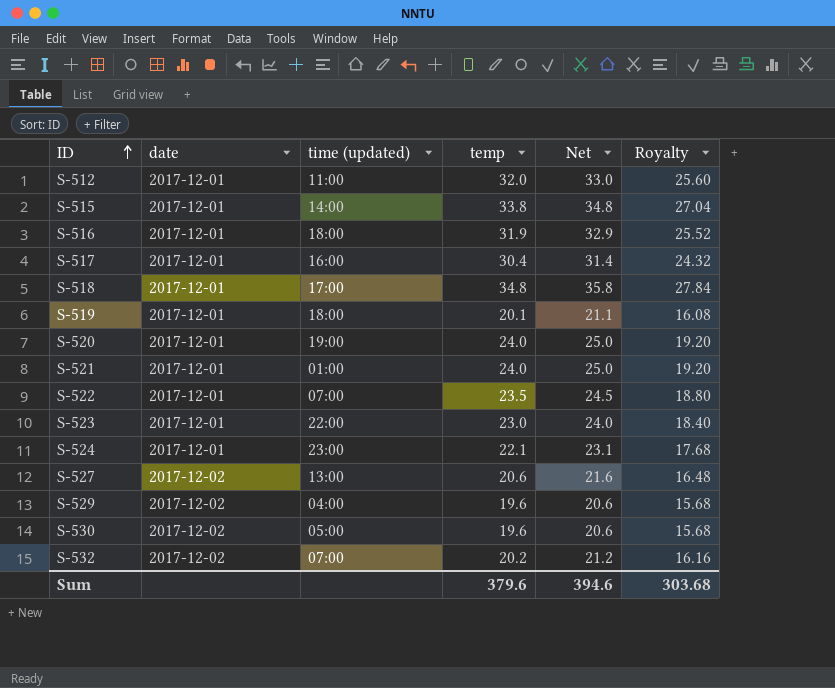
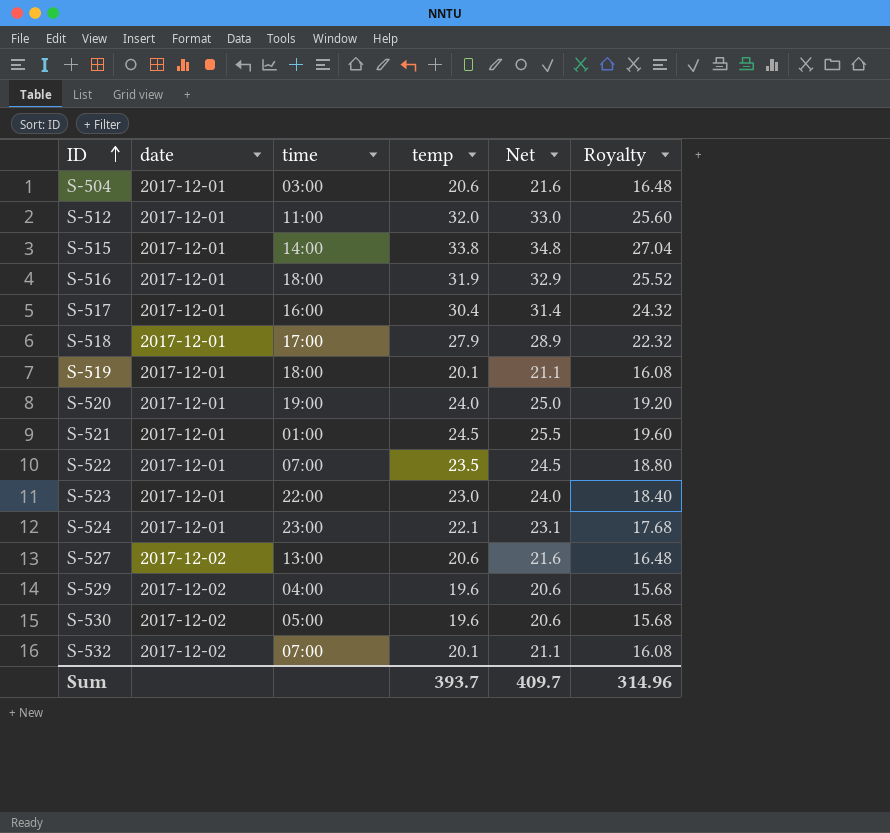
column name: time (updated) -> time
row S-504: none -> 2017-12-01 | 03:00 | 20.6 | 21.6 | 16.48
S-518 | temp: 34.8 -> 27.9
S-518 | Net: 35.8 -> 28.9
S-518 | Royalty: 27.84 -> 22.32
S-521 | temp: 24.0 -> 24.5
S-521 | Net: 25.0 -> 25.5
S-521 | Royalty: 19.20 -> 19.60
S-532 | temp: 20.2 -> 20.1
S-532 | Net: 21.2 -> 21.1
S-532 | Royalty: 16.16 -> 16.08
Sum | temp: 379.6 -> 393.7
Sum | Net: 394.6 -> 409.7
Sum | Royalty: 303.68 -> 314.96

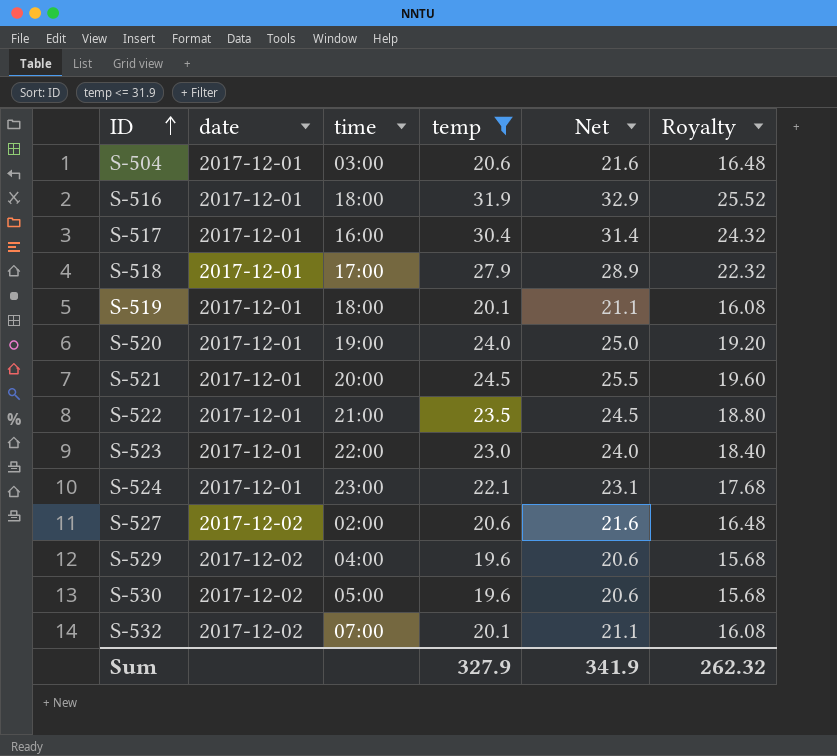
filter: none -> temp <= 31.9
S-521 | time: 01:00 -> 20:00
S-522 | time: 07:00 -> 21:00
S-527 | time: 13:00 -> 02:00
Sum | temp: 393.7 -> 327.9
Sum | Net: 409.7 -> 341.9
Sum | Royalty: 314.96 -> 262.32

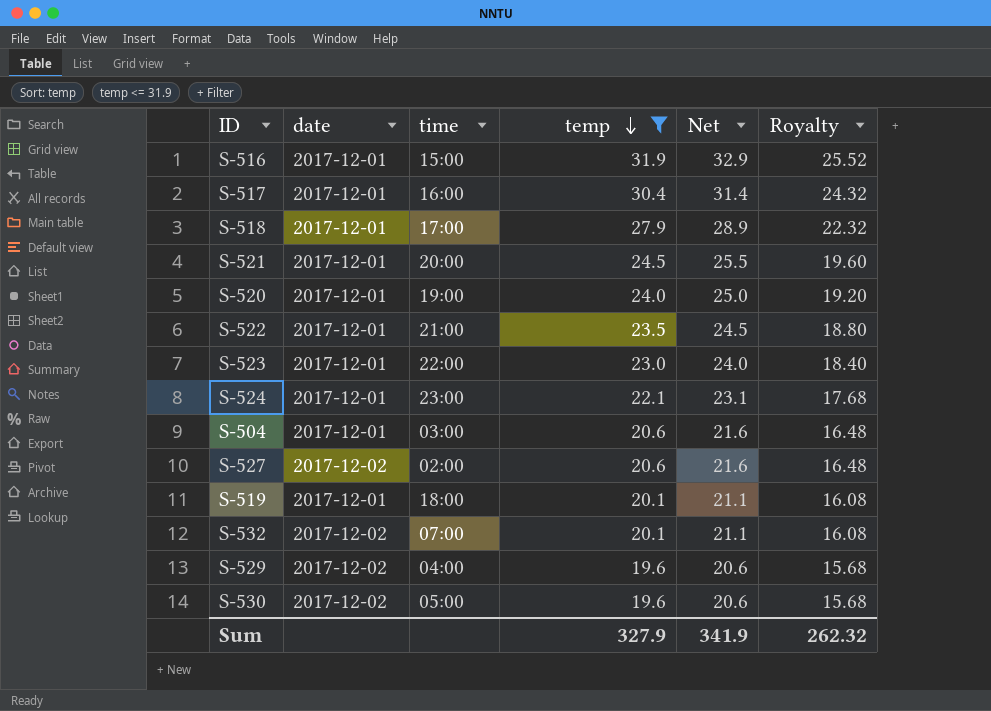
row order: ID ascending -> temp descending
S-516 | time: 18:00 -> 15:00

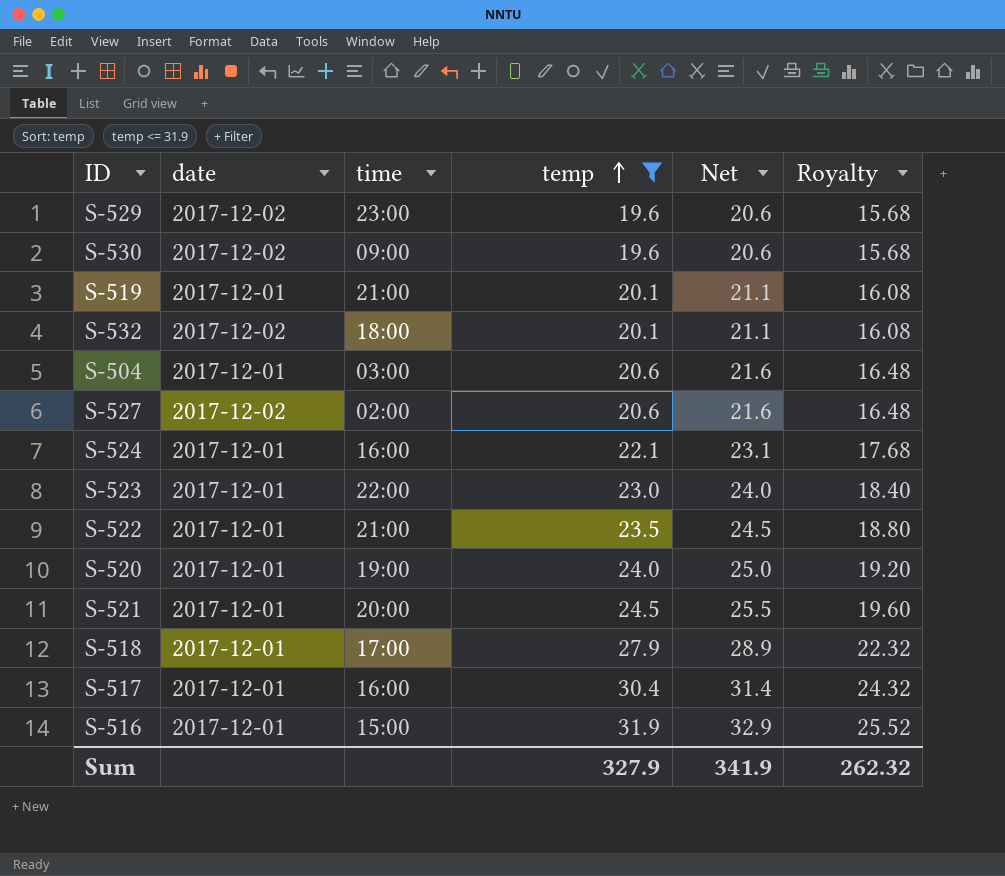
row order: temp descending -> temp ascending
S-529 | time: 04:00 -> 23:00
S-530 | time: 05:00 -> 09:00
S-519 | time: 18:00 -> 21:00
S-532 | time: 07:00 -> 18:00
S-524 | time: 23:00 -> 16:00

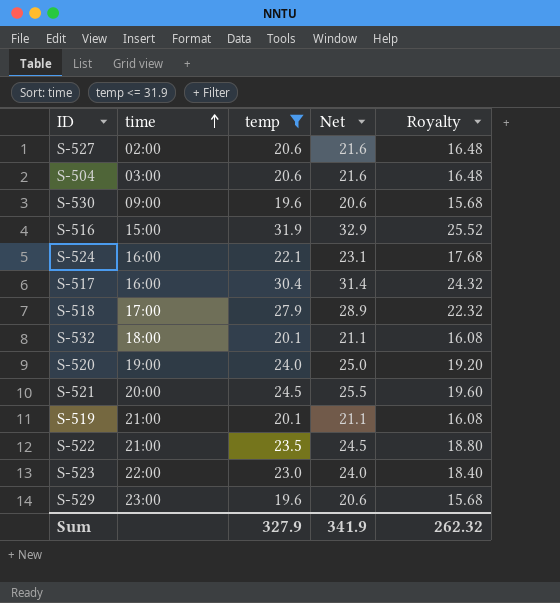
row order: temp ascending -> time ascending
column date | position: 2 -> none

